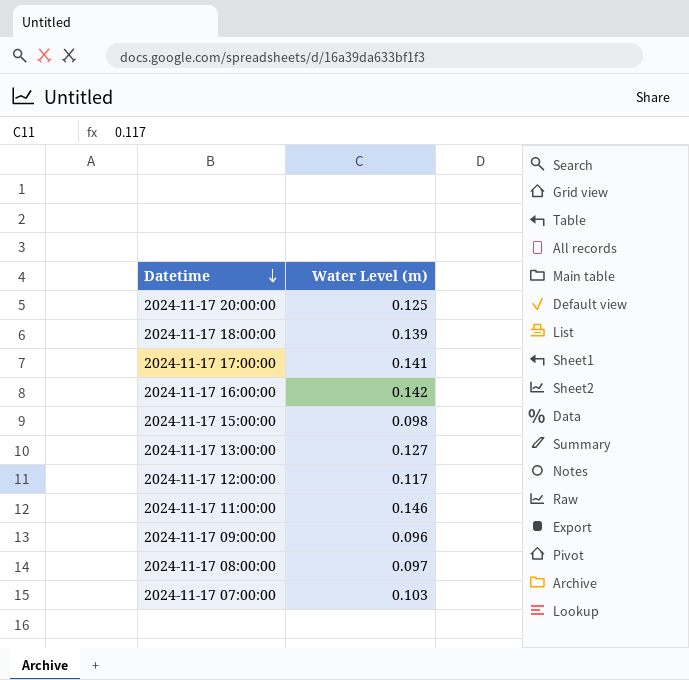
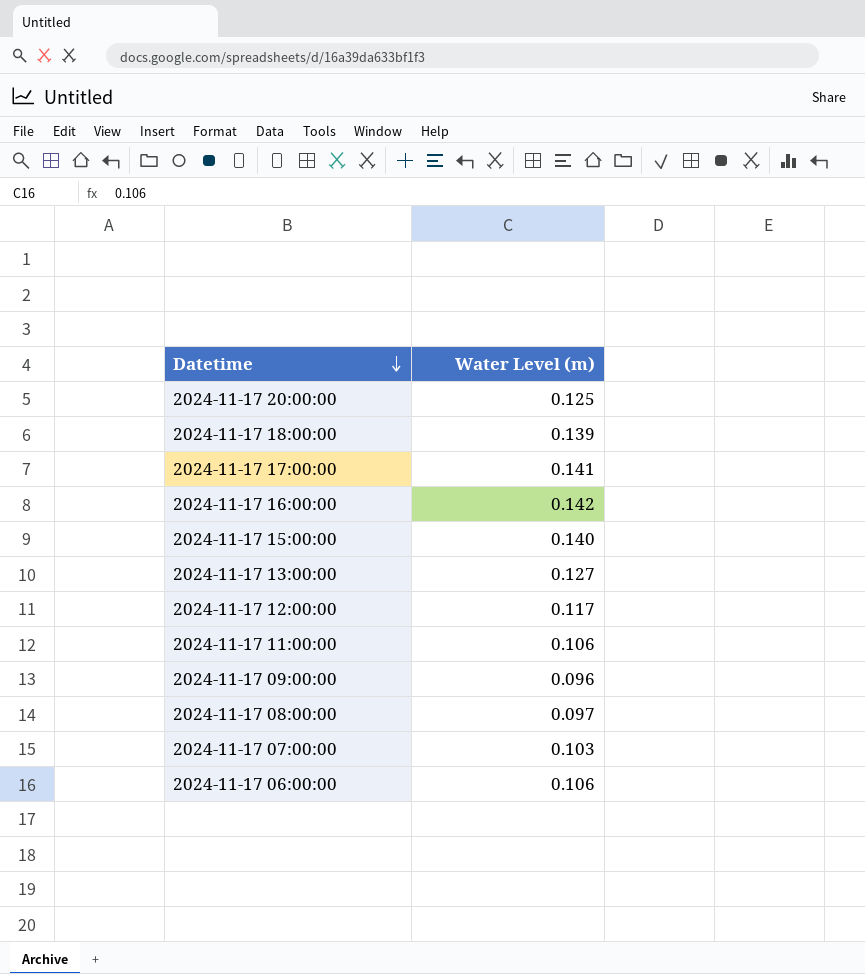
2024-11-17 15:00:00 | Water Level (m): 0.098 -> 0.140
2024-11-17 11:00:00 | Water Level (m): 0.146 -> 0.106
row 2024-11-17 06:00:00: none -> 0.106

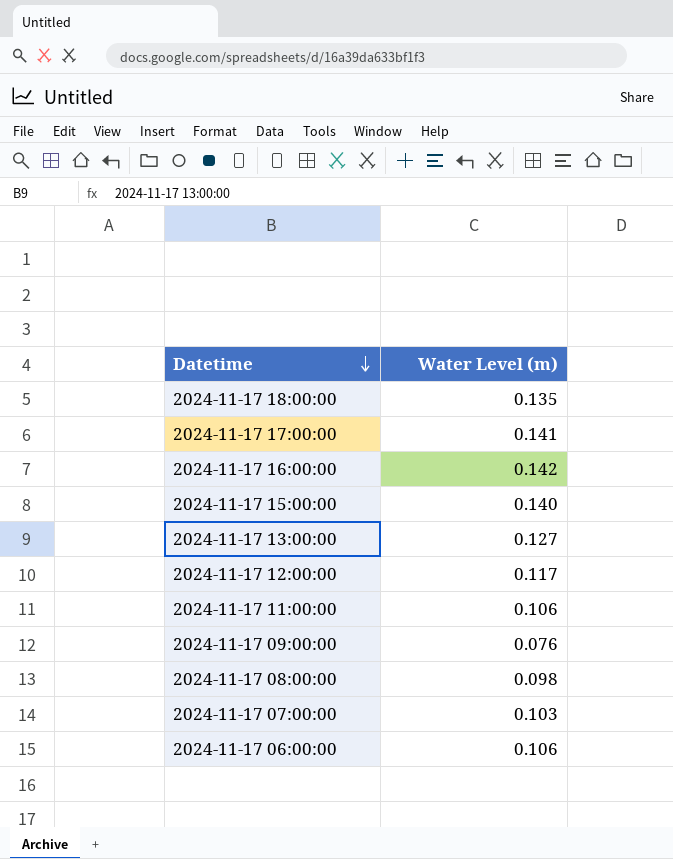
row 2024-11-17 20:00:00: 0.125 -> none
2024-11-17 18:00:00 | Water Level (m): 0.139 -> 0.135
2024-11-17 09:00:00 | Water Level (m): 0.096 -> 0.076
2024-11-17 08:00:00 | Water Level (m): 0.097 -> 0.098

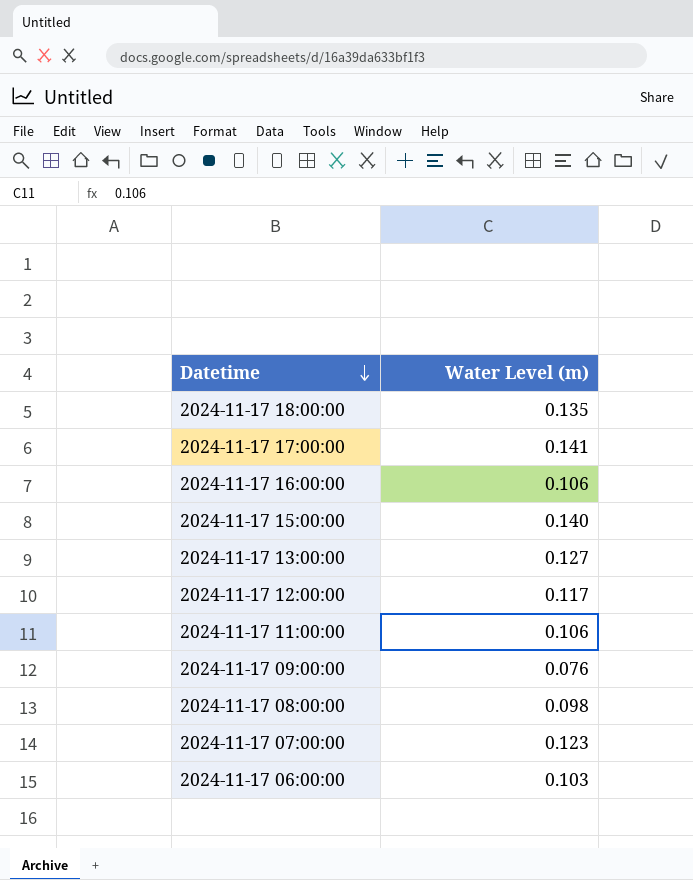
2024-11-17 16:00:00 | Water Level (m): 0.142 -> 0.106
2024-11-17 07:00:00 | Water Level (m): 0.103 -> 0.123
2024-11-17 06:00:00 | Water Level (m): 0.106 -> 0.103

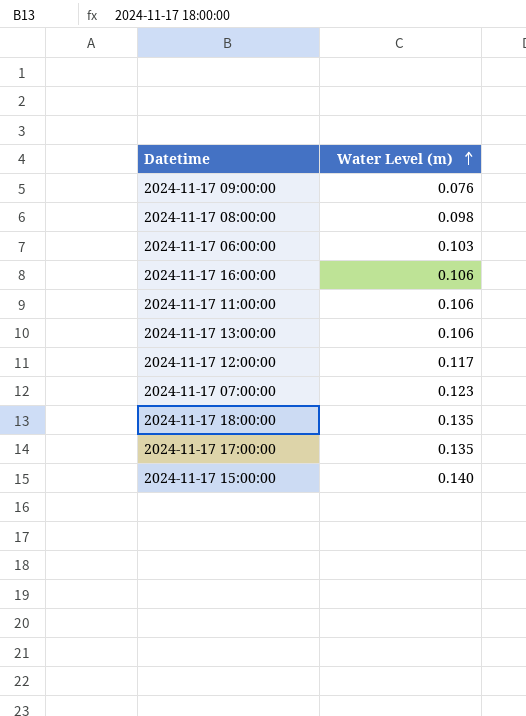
row order: Datetime descending -> Water Level (m) ascending
2024-11-17 13:00:00 | Water Level (m): 0.127 -> 0.106
2024-11-17 17:00:00 | Water Level (m): 0.141 -> 0.135

